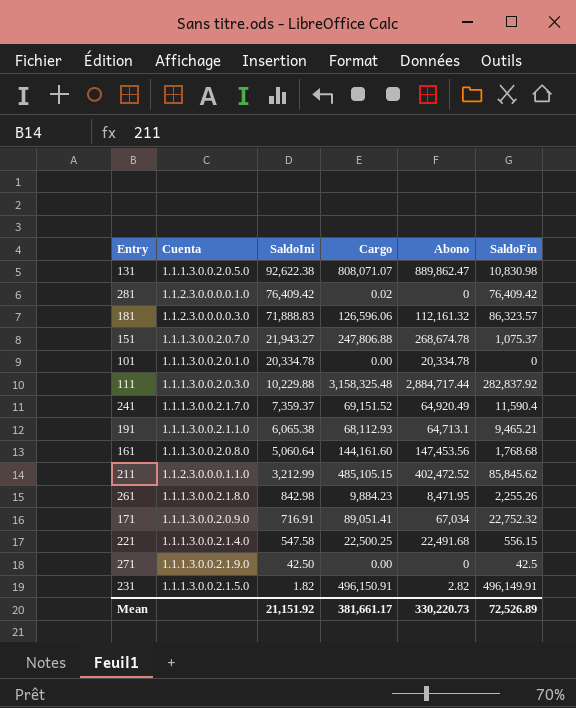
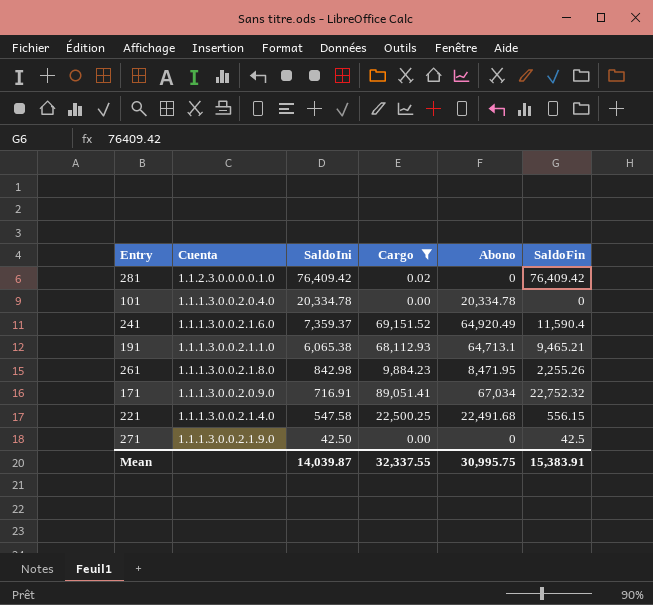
filter: none -> Cargo <= 89,051.41
101 | Cuenta: 1.1.1.3.0.0.2.0.1.0 -> 1.1.1.3.0.0.2.0.4.0
241 | Cuenta: 1.1.1.3.0.0.2.1.7.0 -> 1.1.1.3.0.0.2.1.6.0
Mean | SaldoIni: 21,151.92 -> 14,039.87
Mean | Cargo: 381,661.17 -> 32,337.55
Mean | Abono: 330,220.73 -> 30,995.75
Mean | SaldoFin: 72,526.89 -> 15,383.91

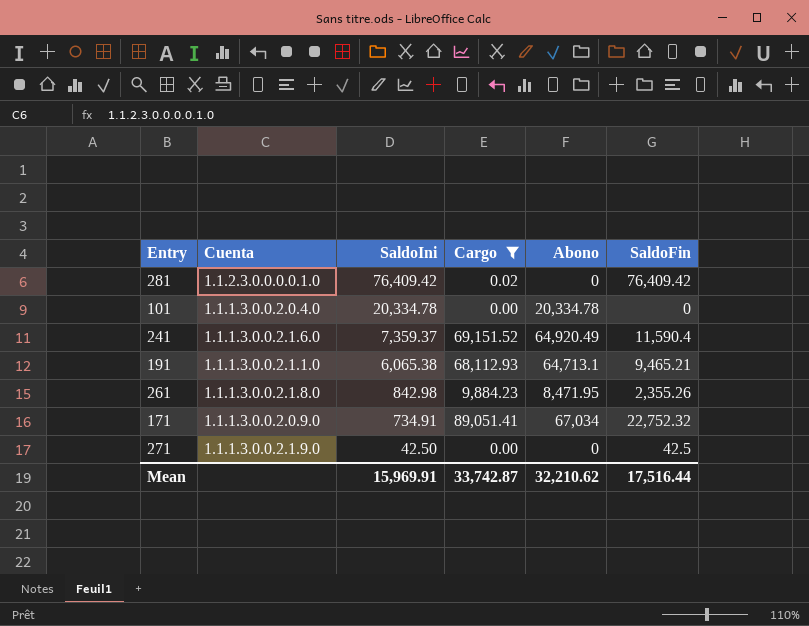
row 221: 1.1.1.3.0.0.2.1.4.0 | 547.58 | 22,500.25 | 22,491.68 | 556.15 -> none
261 | SaldoFin: 2,255.26 -> 2,355.26
171 | SaldoIni: 716.91 -> 734.91
Mean | SaldoIni: 14,039.87 -> 15,969.91
Mean | Cargo: 32,337.55 -> 33,742.87
Mean | Abono: 30,995.75 -> 32,210.62
Mean | SaldoFin: 15,383.91 -> 17,516.44

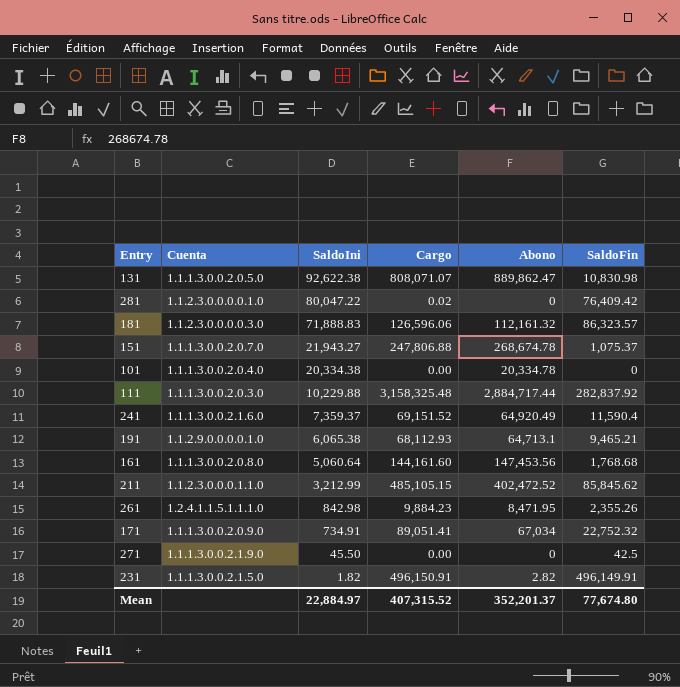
filter: Cargo <= 89,051.41 -> none
281 | SaldoIni: 76,409.42 -> 80,047.22
101 | SaldoIni: 20,334.78 -> 20,334.38
191 | Cuenta: 1.1.1.3.0.0.2.1.1.0 -> 1.1.2.9.0.0.0.0.1.0
261 | Cuenta: 1.1.1.3.0.0.2.1.8.0 -> 1.2.4.1.1.5.1.1.1.0
271 | SaldoIni: 42.50 -> 45.50
Mean | SaldoIni: 15,969.91 -> 22,884.97
Mean | Cargo: 33,742.87 -> 407,315.52
Mean | Abono: 32,210.62 -> 352,201.37
Mean | SaldoFin: 17,516.44 -> 77,674.80

